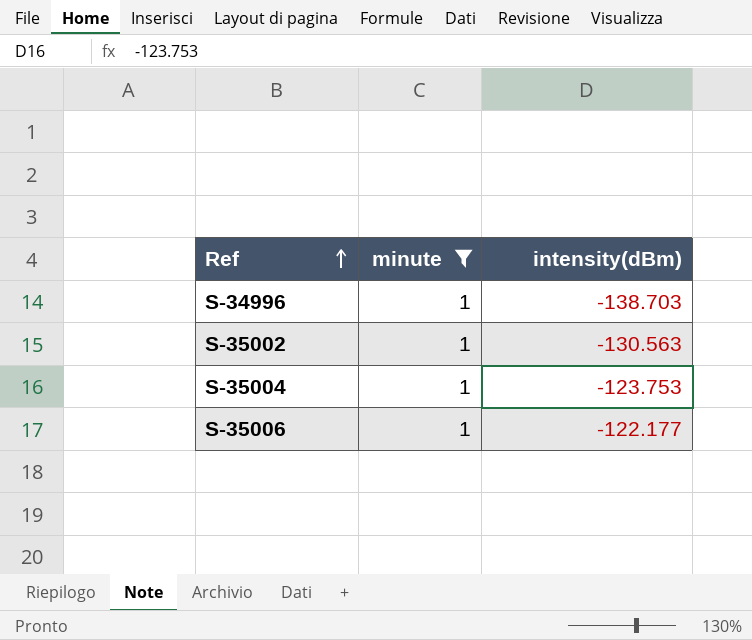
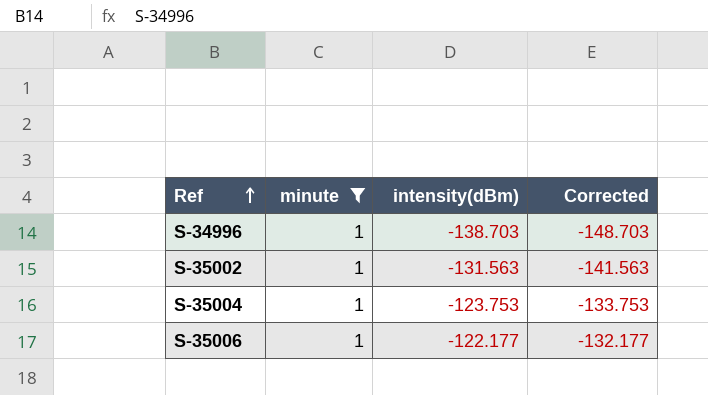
column Corrected | formula: none -> [intensity(dBm)] - 10
S-35002 | intensity(dBm): -130.563 -> -131.563

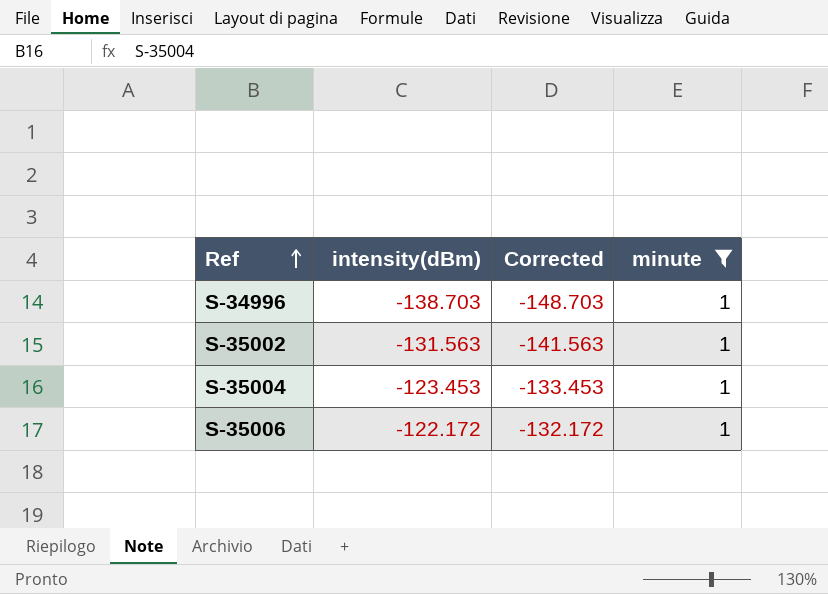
column minute | position: 2 -> 4
S-35004 | intensity(dBm): -123.753 -> -123.453
S-35004 | Corrected: -133.753 -> -133.453
S-35006 | intensity(dBm): -122.177 -> -122.172
S-35006 | Corrected: -132.177 -> -132.172

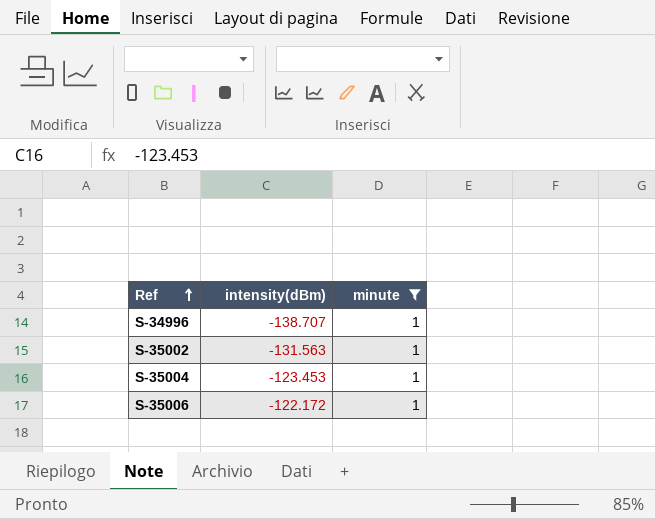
column Corrected | formula: [intensity(dBm)] - 10 -> none
S-34996 | intensity(dBm): -138.703 -> -138.707

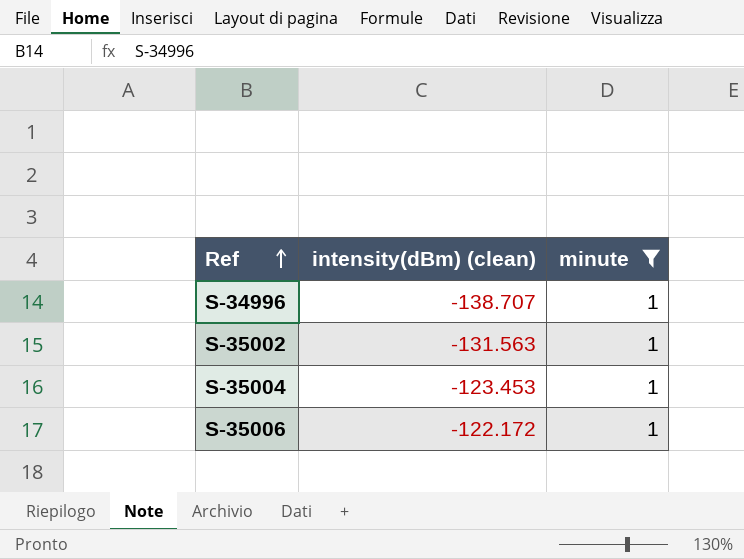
column name: intensity(dBm) -> intensity(dBm) (clean)

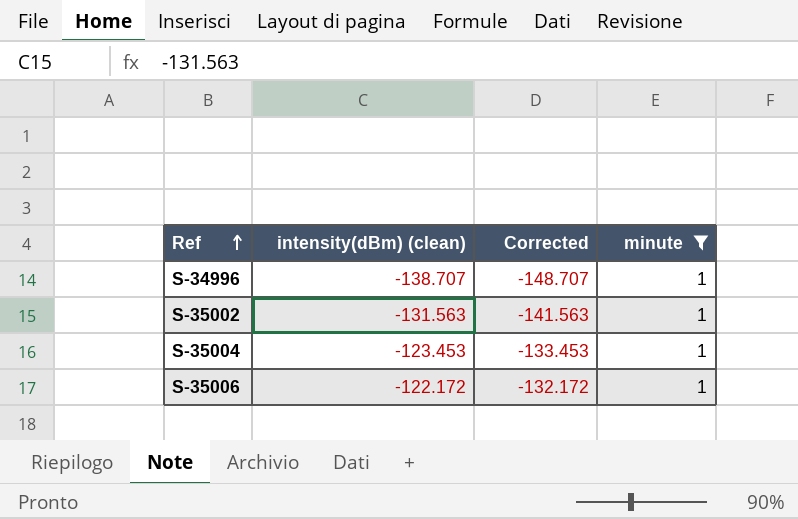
column Corrected | formula: none -> [intensity(dBm) (clean)] - 10

